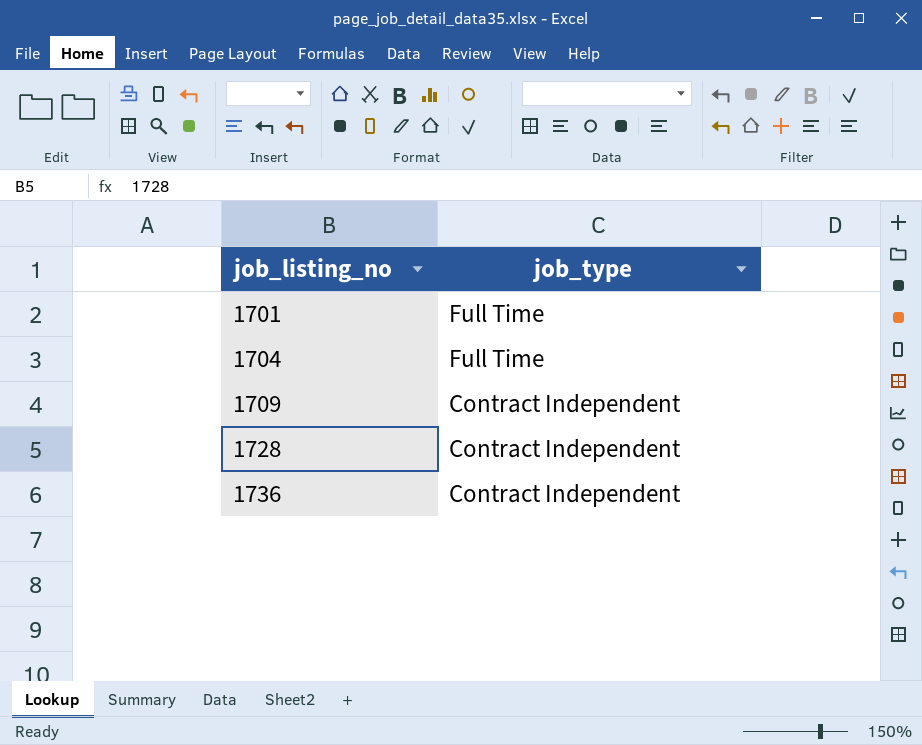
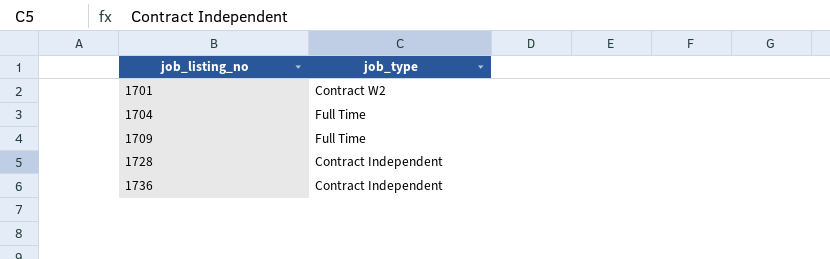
1701 | job_type: Full Time -> Contract W2
1709 | job_type: Contract Independent -> Full Time

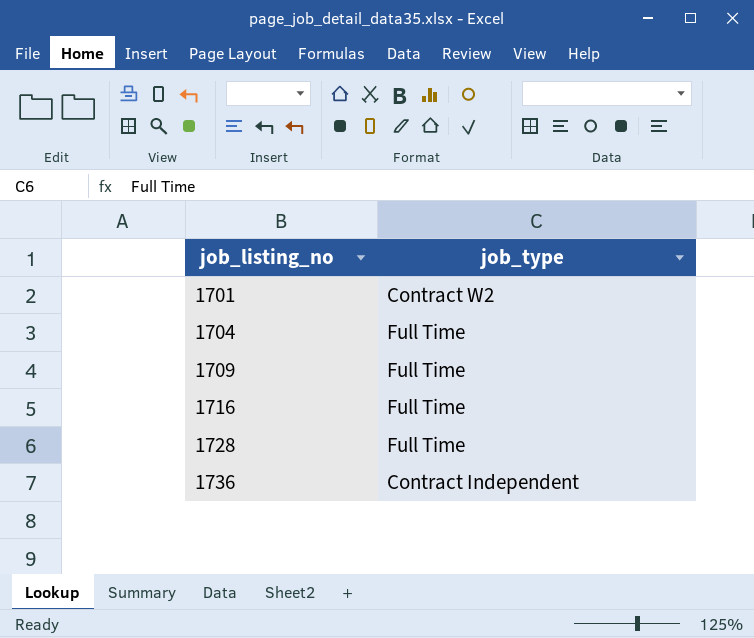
row 1716: none -> Full Time
1728 | job_type: Contract Independent -> Full Time

